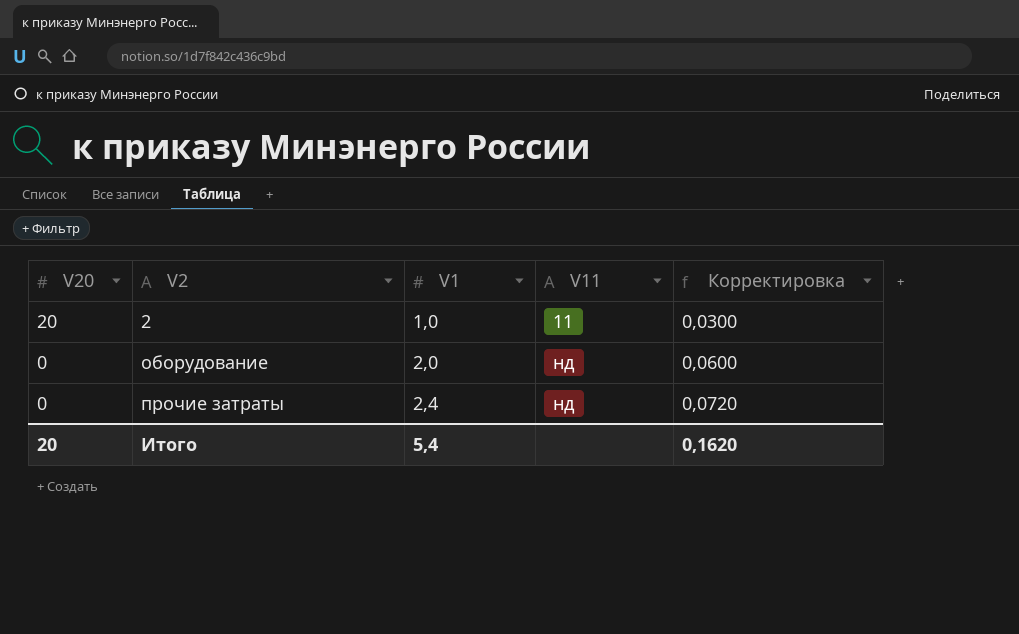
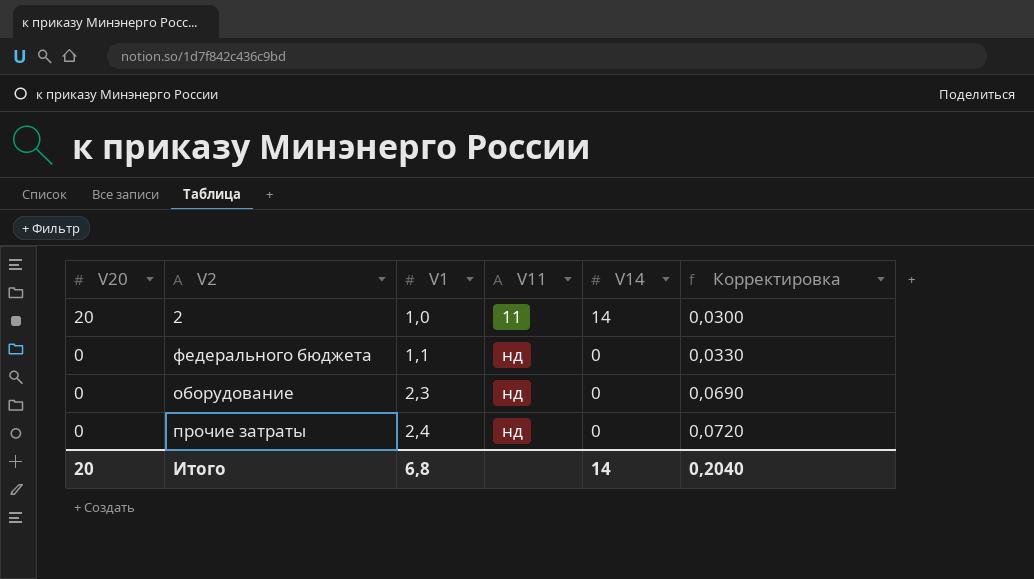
column V14 | position: none -> 5
row федерального бюджета: none -> 0 | 1,1 | нд | 0 | 0,0330
оборудование | V1: 2,0 -> 2,3
оборудование | Корректировка: 0,0600 -> 0,0690
Итого | V1: 5,4 -> 6,8
Итого | Корректировка: 0,1620 -> 0,2040

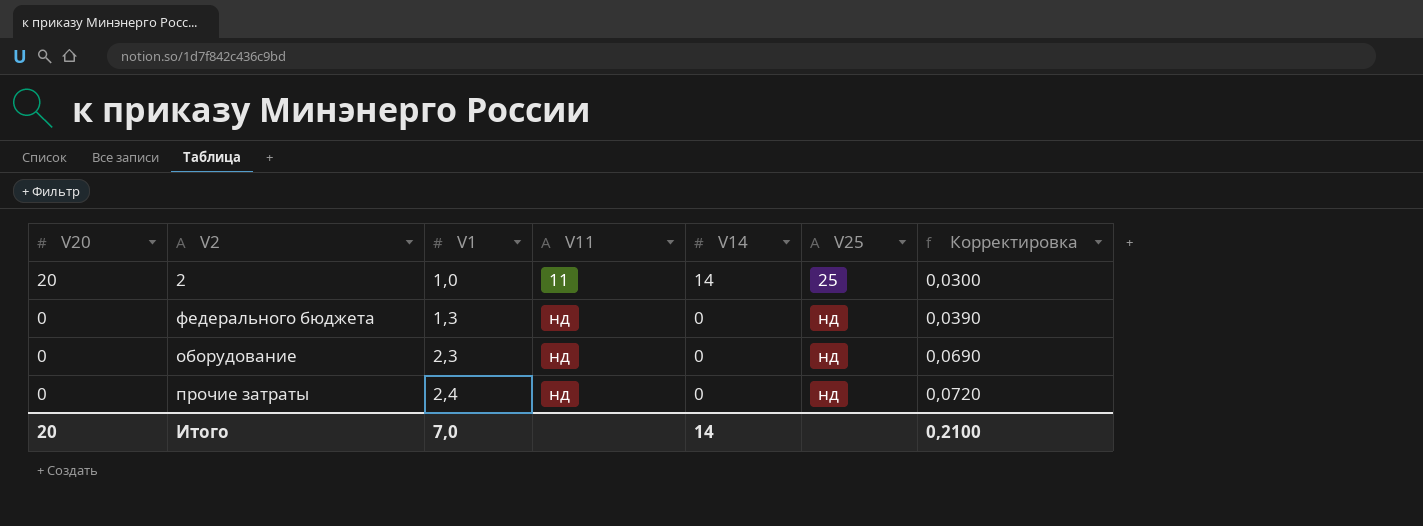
column V25 | position: none -> 6
федерального бюджета | V1: 1,1 -> 1,3
федерального бюджета | Корректировка: 0,0330 -> 0,0390
Итого | V1: 6,8 -> 7,0
Итого | Корректировка: 0,2040 -> 0,2100

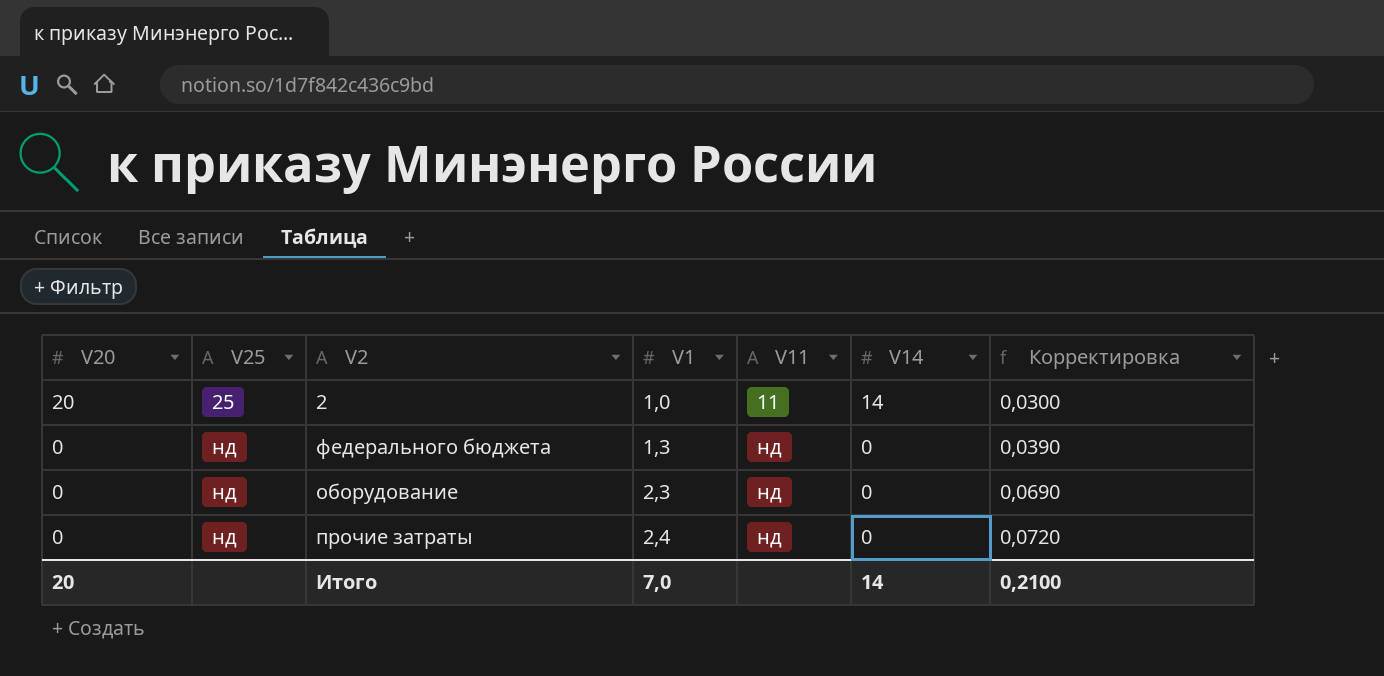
column V25 | position: 6 -> 2

